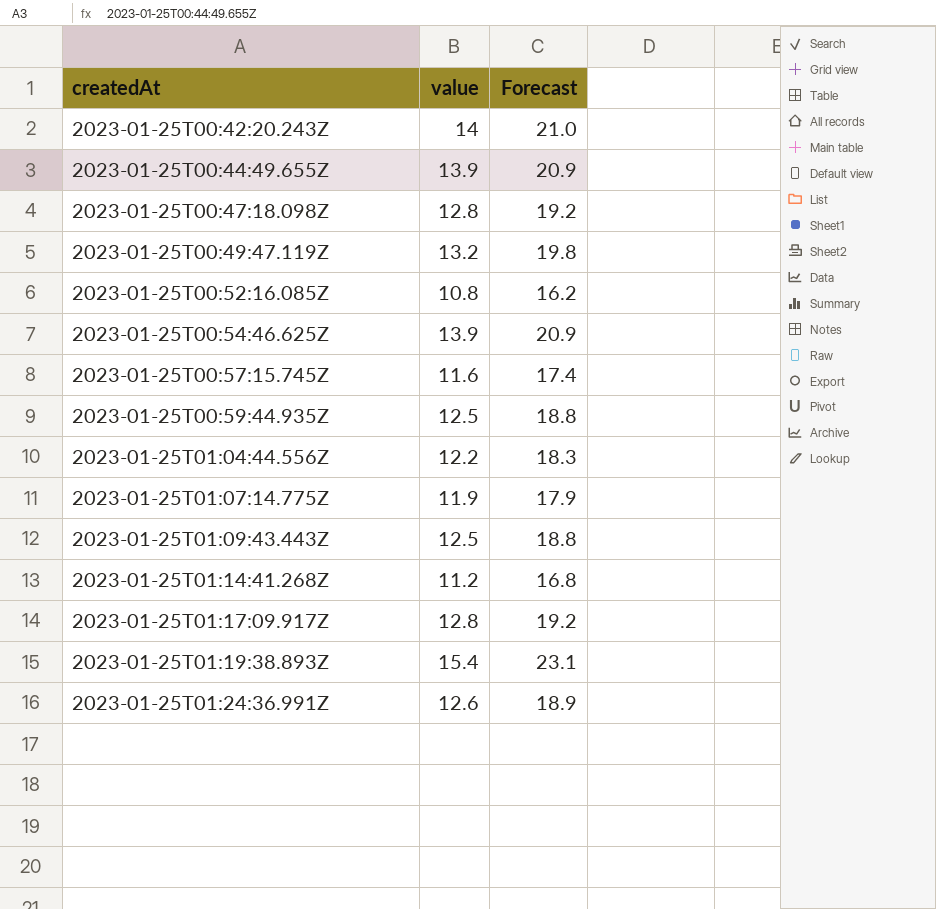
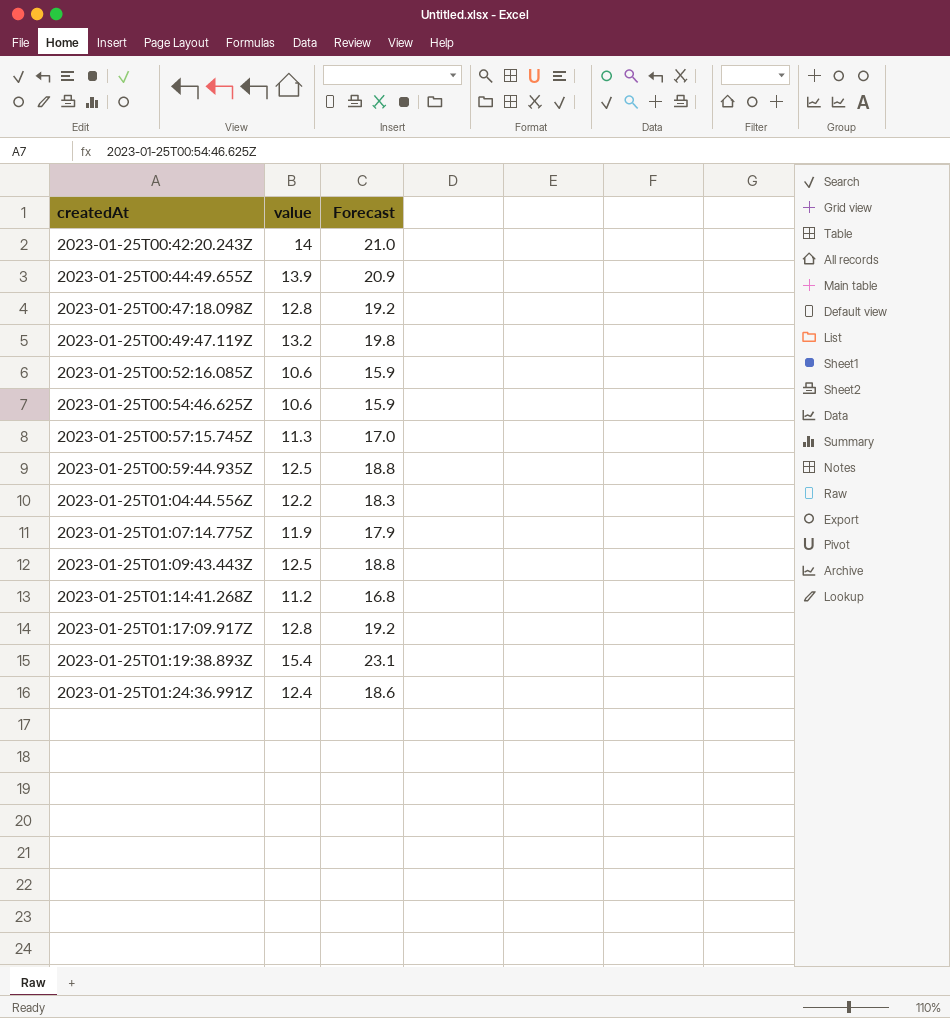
2023-01-25T00:52:16.085Z | value: 10.8 -> 10.6
2023-01-25T00:52:16.085Z | Forecast: 16.2 -> 15.9
2023-01-25T00:54:46.625Z | value: 13.9 -> 10.6
2023-01-25T00:54:46.625Z | Forecast: 20.9 -> 15.9
2023-01-25T00:57:15.745Z | value: 11.6 -> 11.3
2023-01-25T00:57:15.745Z | Forecast: 17.4 -> 17.0
2023-01-25T01:24:36.991Z | value: 12.6 -> 12.4
2023-01-25T01:24:36.991Z | Forecast: 18.9 -> 18.6

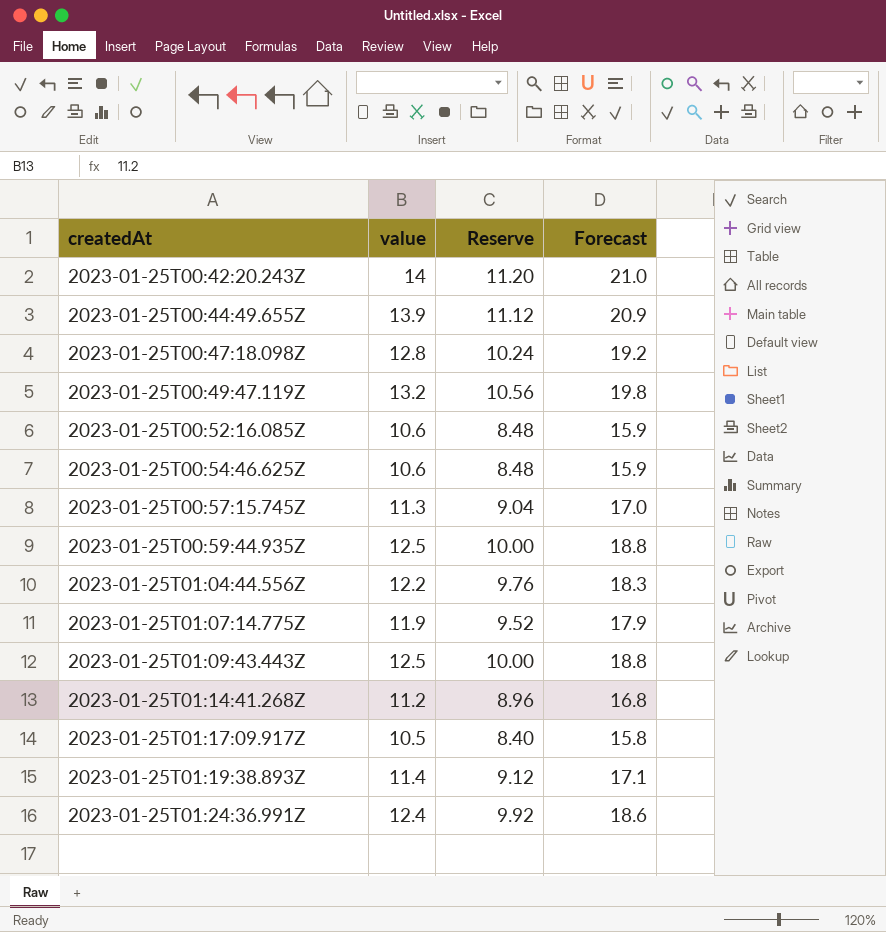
column Reserve | formula: none -> [value] * 0.8
2023-01-25T01:17:09.917Z | value: 12.8 -> 10.5
2023-01-25T01:17:09.917Z | Forecast: 19.2 -> 15.8
2023-01-25T01:19:38.893Z | value: 15.4 -> 11.4
2023-01-25T01:19:38.893Z | Forecast: 23.1 -> 17.1

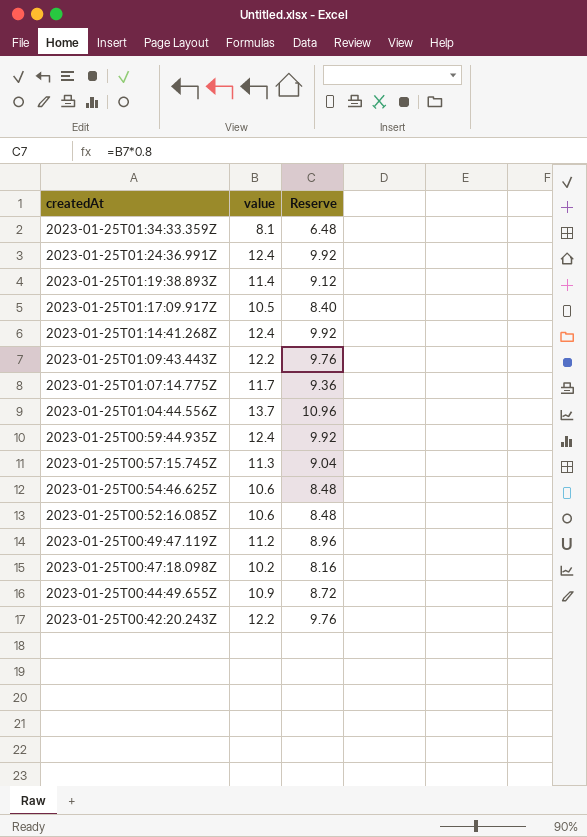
row order: createdAt ascending -> createdAt descending
column Forecast | formula: [value] * 1.5 -> none
row 2023-01-25T01:34:33.359Z: none -> 8.1 | 6.48
2023-01-25T01:14:41.268Z | value: 11.2 -> 12.4
2023-01-25T01:14:41.268Z | Reserve: 8.96 -> 9.92
2023-01-25T01:09:43.443Z | value: 12.5 -> 12.2
2023-01-25T01:09:43.443Z | Reserve: 10.00 -> 9.76
2023-01-25T01:07:14.775Z | value: 11.9 -> 11.7
2023-01-25T01:07:14.775Z | Reserve: 9.52 -> 9.36
2023-01-25T01:04:44.556Z | value: 12.2 -> 13.7
2023-01-25T01:04:44.556Z | Reserve: 9.76 -> 10.96
2023-01-25T00:59:44.935Z | value: 12.5 -> 12.4
2023-01-25T00:59:44.935Z | Reserve: 10.00 -> 9.92
2023-01-25T00:49:47.119Z | value: 13.2 -> 11.2
2023-01-25T00:49:47.119Z | Reserve: 10.56 -> 8.96
2023-01-25T00:47:18.098Z | value: 12.8 -> 10.2
2023-01-25T00:47:18.098Z | Reserve: 10.24 -> 8.16
2023-01-25T00:44:49.655Z | value: 13.9 -> 10.9
2023-01-25T00:44:49.655Z | Reserve: 11.12 -> 8.72
2023-01-25T00:42:20.243Z | value: 14 -> 12.2
2023-01-25T00:42:20.243Z | Reserve: 11.20 -> 9.76

